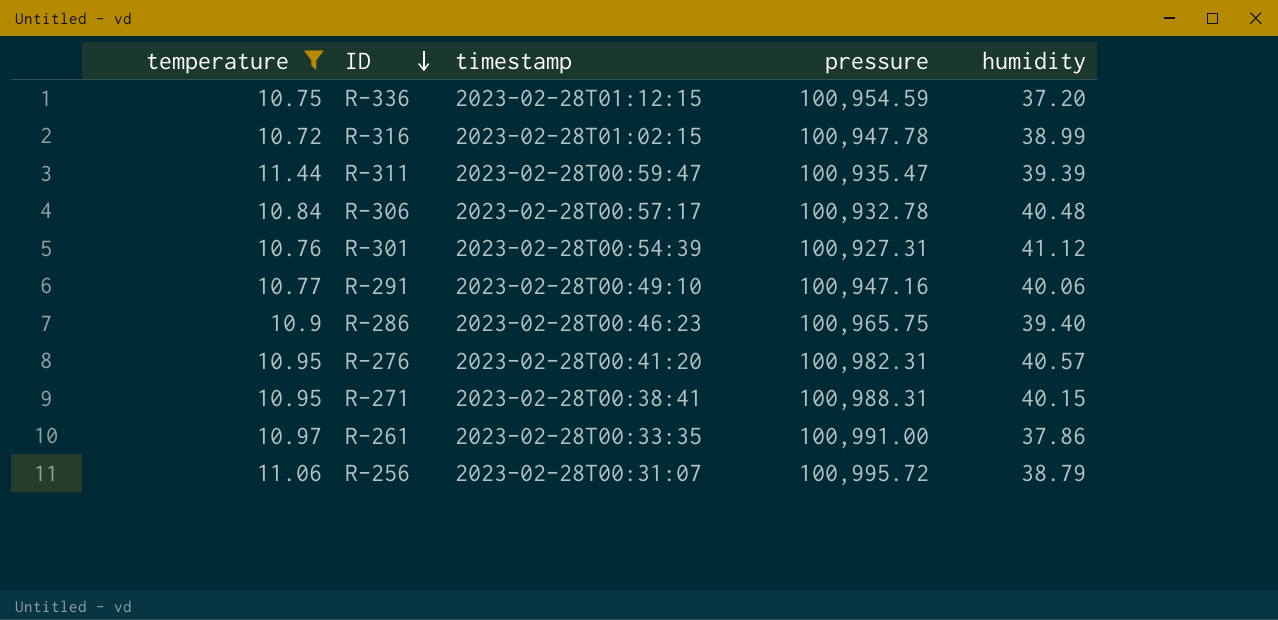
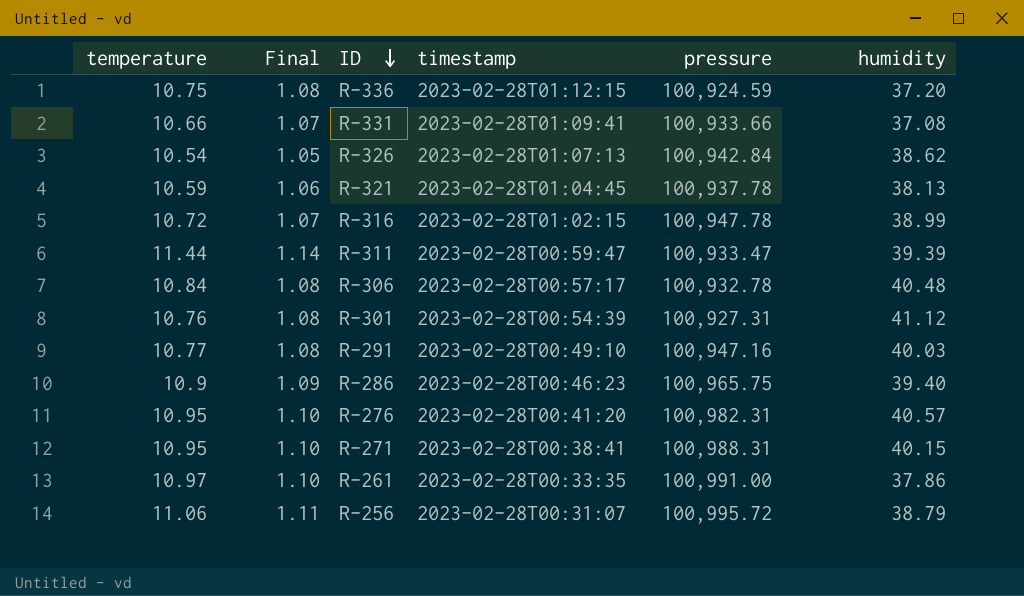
filter: temperature >= 10.72 -> none
column Final | formula: none -> [temperature] * 0.1
R-336 | pressure: 100,954.59 -> 100,924.59
R-311 | pressure: 100,935.47 -> 100,933.47
R-291 | humidity: 40.06 -> 40.03

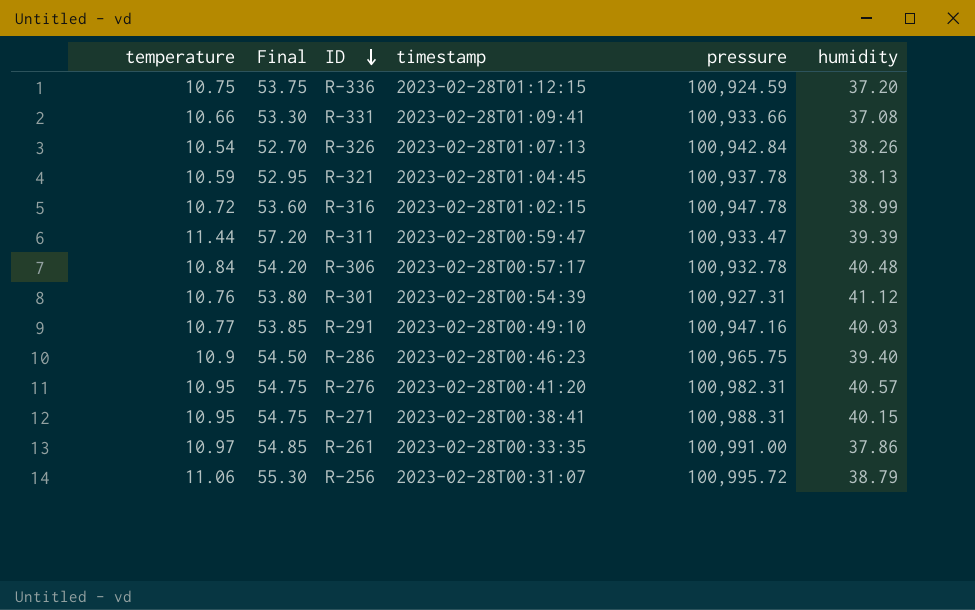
column Final | formula: [temperature] * 0.1 -> [temperature] * 5
R-326 | humidity: 38.62 -> 38.26

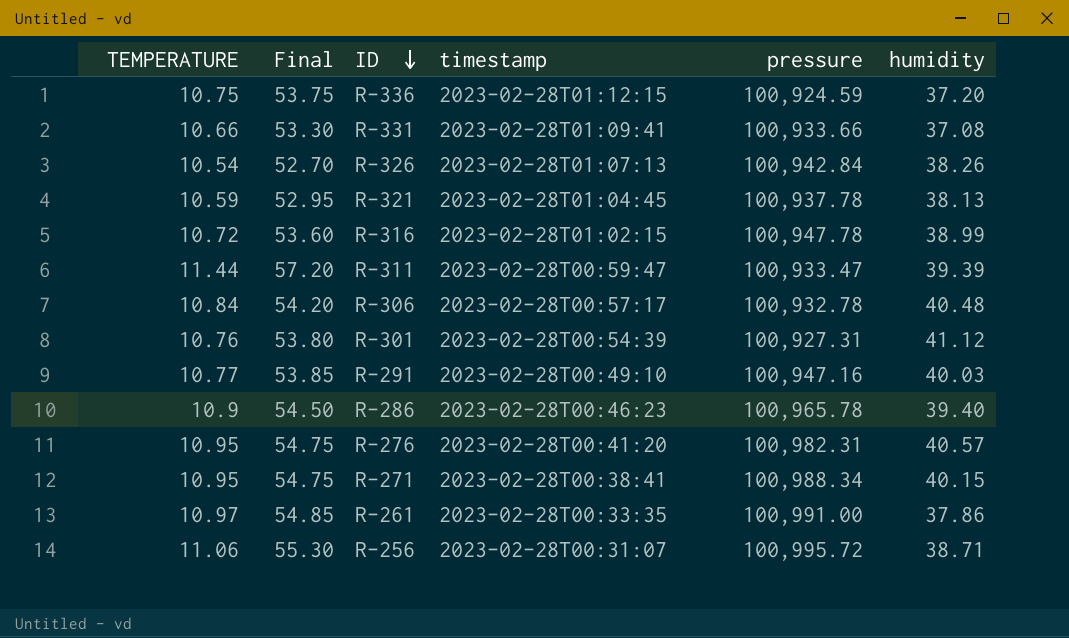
column name: temperature -> TEMPERATURE
R-286 | pressure: 100,965.75 -> 100,965.78
R-271 | pressure: 100,988.31 -> 100,988.34
R-256 | humidity: 38.79 -> 38.71

